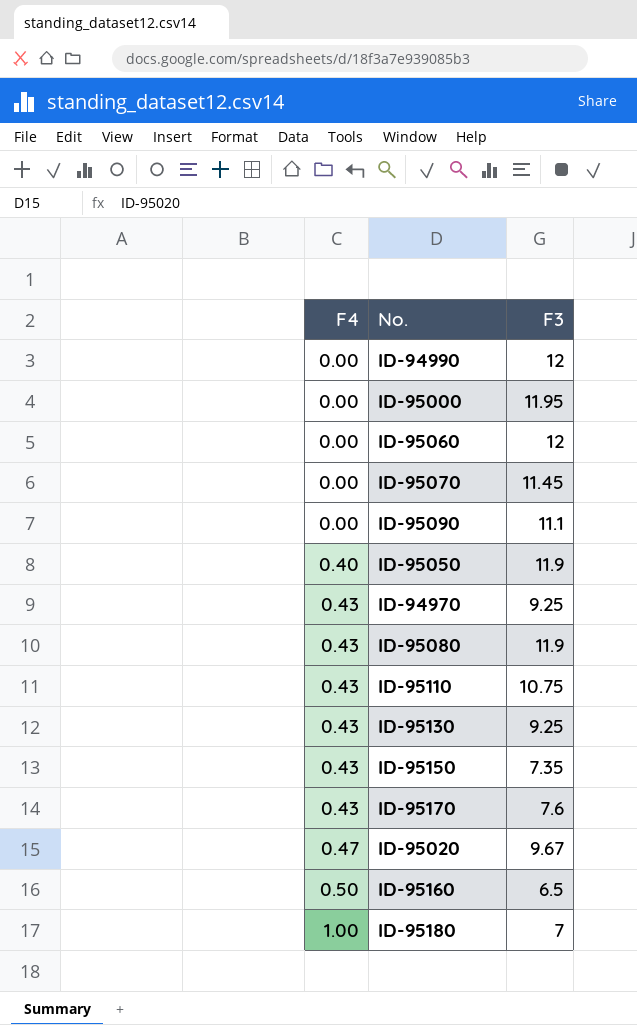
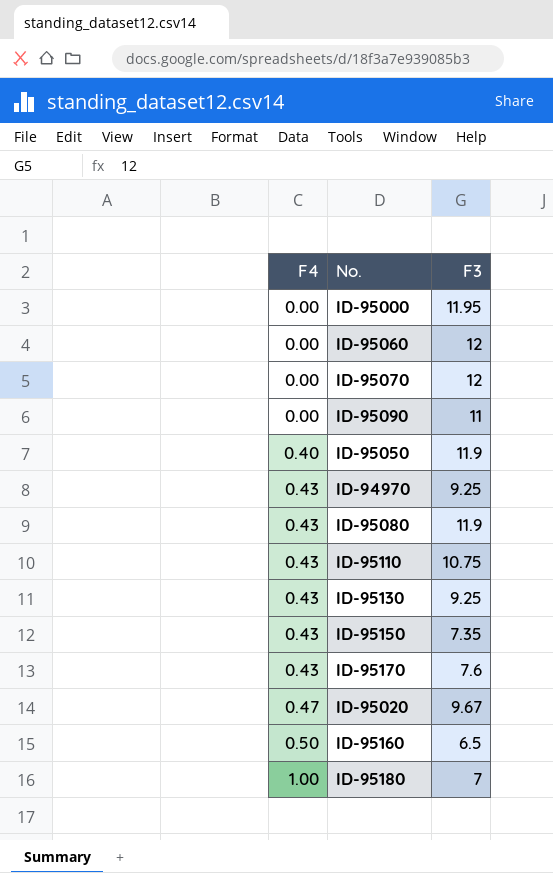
row ID-94990: 0.00 | 12 -> none
ID-95070 | F3: 11.45 -> 12
ID-95090 | F3: 11.1 -> 11

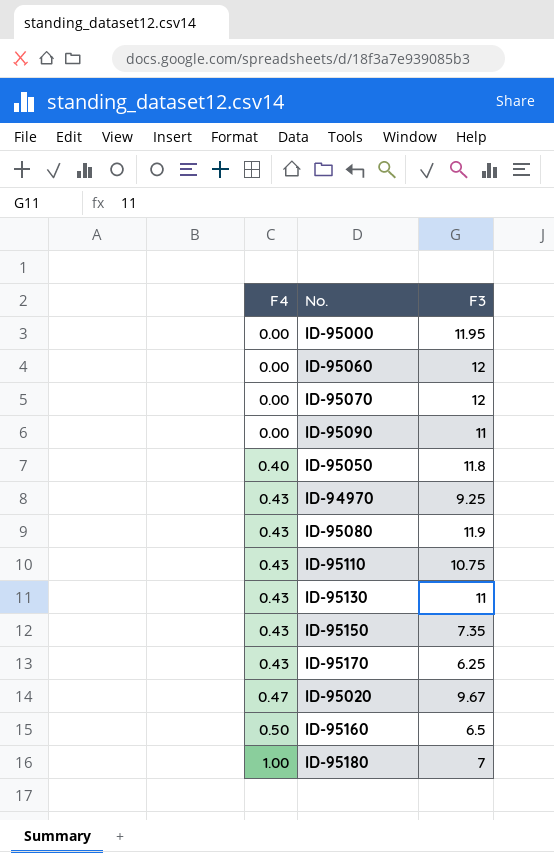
ID-95050 | F3: 11.9 -> 11.8
ID-95130 | F3: 9.25 -> 11
ID-95170 | F3: 7.6 -> 6.25

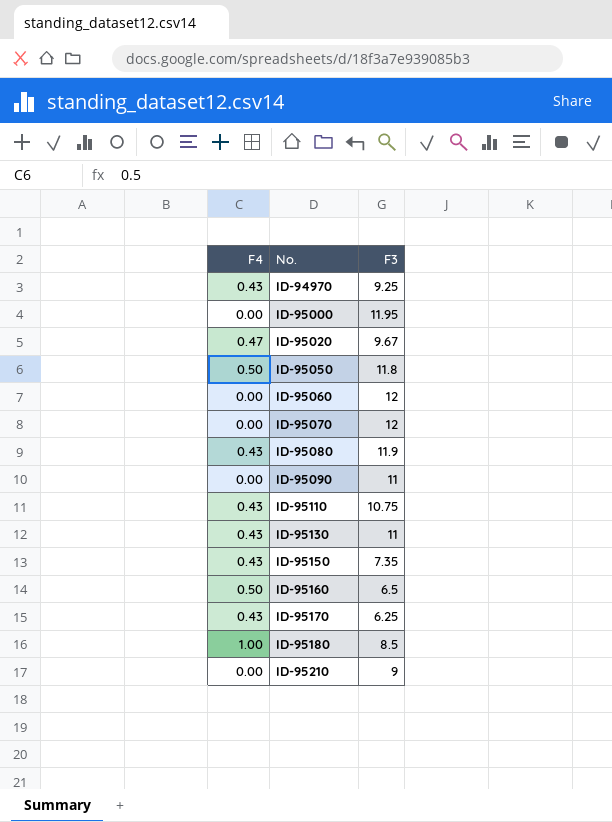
row order: F4 ascending -> No. ascending
ID-95050 | F4: 0.40 -> 0.50
ID-95180 | F3: 7 -> 8.5
row ID-95210: none -> 0.00 | 9

